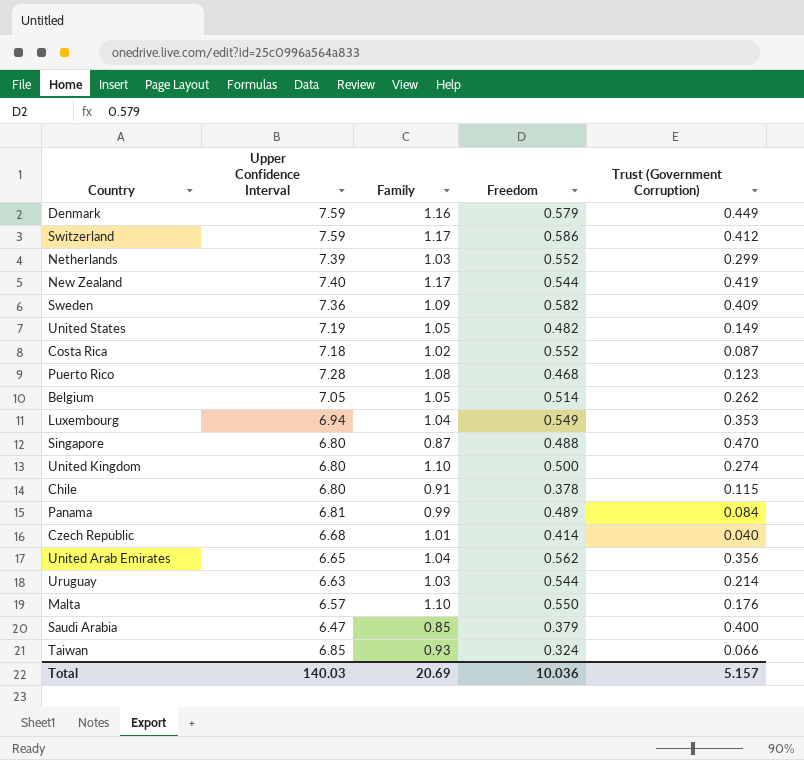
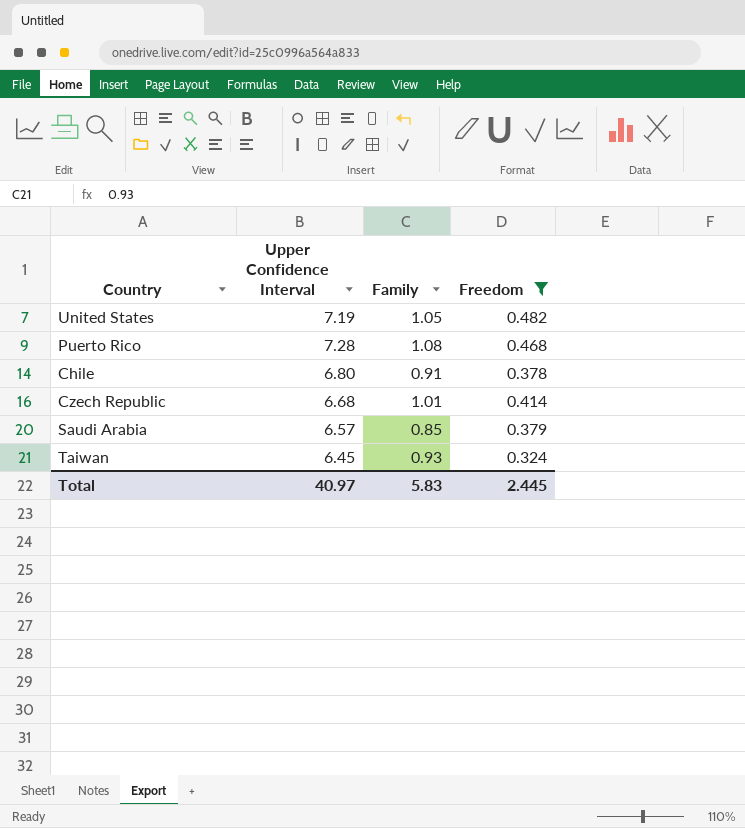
filter: none -> Freedom <= 0.482
column Trust (Government Corruption) | position: 5 -> none
Saudi Arabia | Upper Confidence Interval: 6.47 -> 6.57
Taiwan | Upper Confidence Interval: 6.85 -> 6.45
Total | Upper Confidence Interval: 140.03 -> 40.97
Total | Family: 20.69 -> 5.83
Total | Freedom: 10.036 -> 2.445

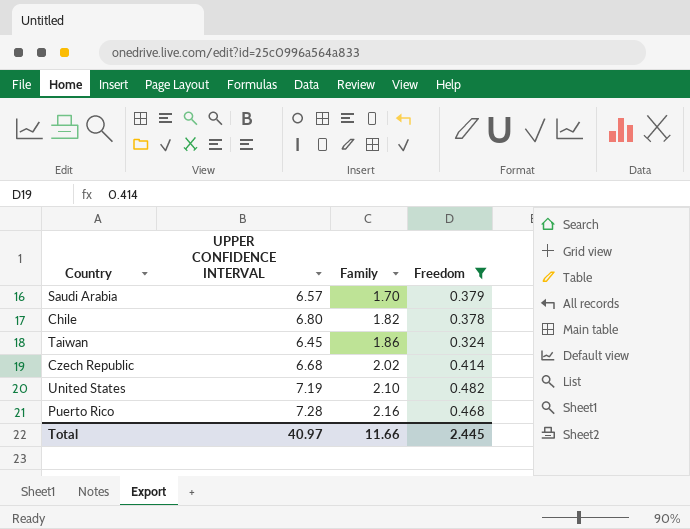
row order: none -> Family ascending
column name: Upper Confidence Interval -> UPPER CONFIDENCE INTERVAL
Saudi Arabia | Family: 0.85 -> 1.70
Chile | Family: 0.91 -> 1.82
Taiwan | Family: 0.93 -> 1.86
Czech Republic | Family: 1.01 -> 2.02
United States | Family: 1.05 -> 2.10
Puerto Rico | Family: 1.08 -> 2.16
Total | Family: 5.83 -> 11.66

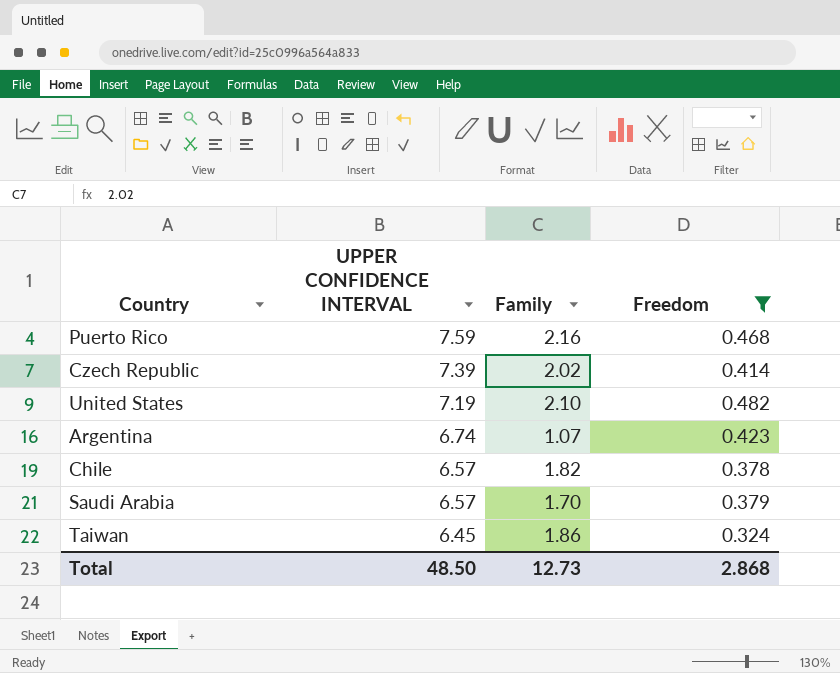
row order: Family ascending -> UPPER CONFIDENCE INTERVAL descending
Puerto Rico | UPPER CONFIDENCE INTERVAL: 7.28 -> 7.59
Czech Republic | UPPER CONFIDENCE INTERVAL: 6.68 -> 7.39
row Argentina: none -> 6.74 | 1.07 | 0.423
Chile | UPPER CONFIDENCE INTERVAL: 6.80 -> 6.57
Total | UPPER CONFIDENCE INTERVAL: 40.97 -> 48.50
Total | Family: 11.66 -> 12.73
Total | Freedom: 2.445 -> 2.868

